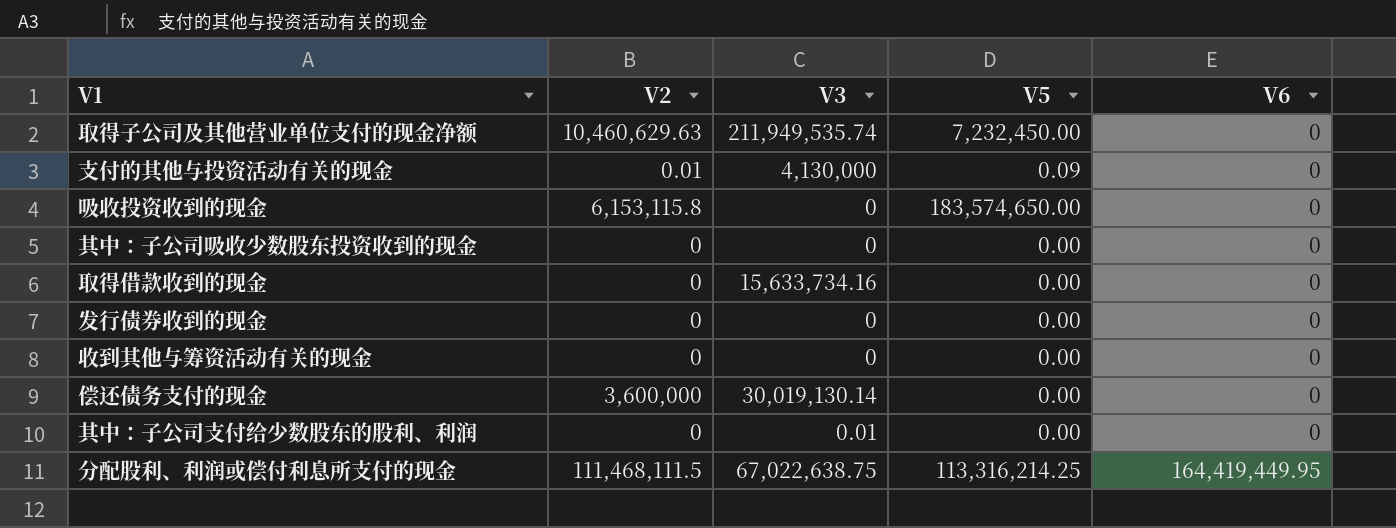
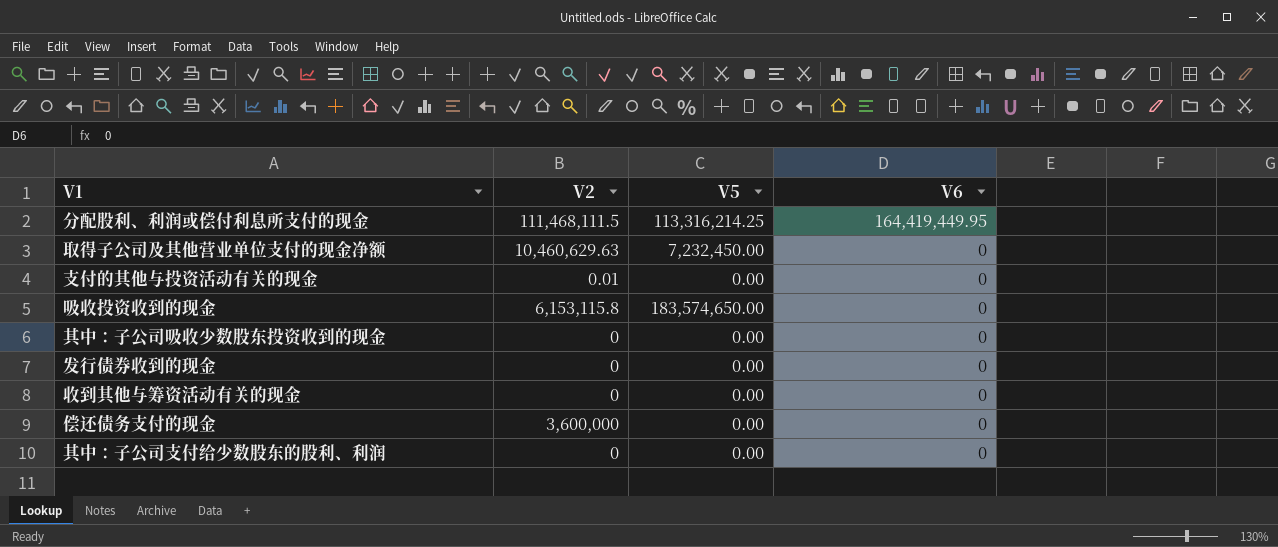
row order: V6 ascending -> V6 descending
column V3 | position: 3 -> none
row 取得借款收到的现金: 0 | 15,633,734.16 | 0.00 | 0 -> none
支付的其他与投资活动有关的现金 | V5: 0.09 -> 0.00

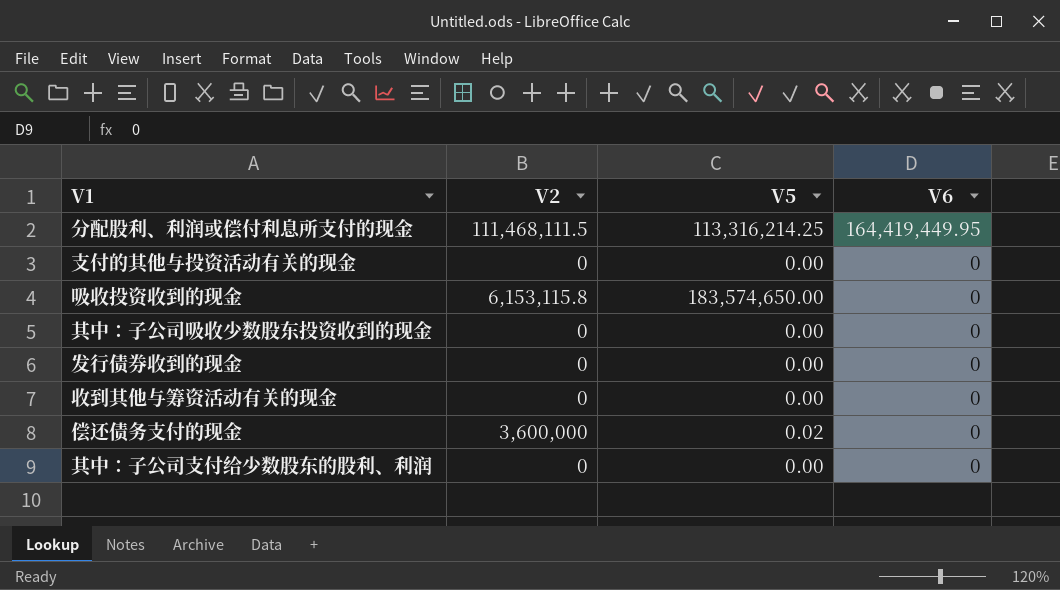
row 取得子公司及其他营业单位支付的现金净额: 10,460,629.63 | 7,232,450.00 | 0 -> none
支付的其他与投资活动有关的现金 | V2: 0.01 -> 0
偿还债务支付的现金 | V5: 0.00 -> 0.02

